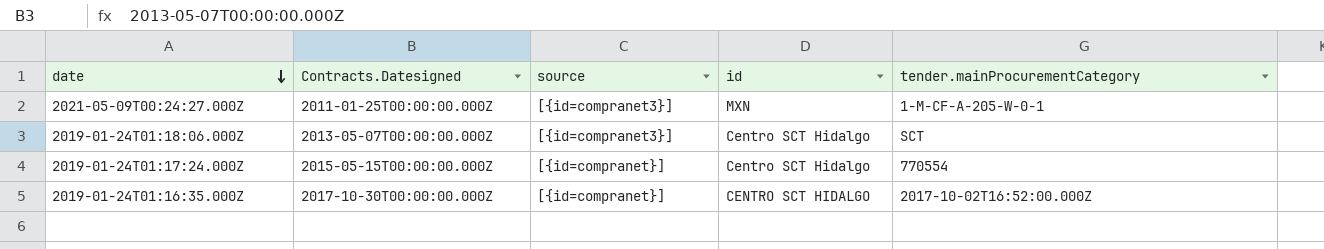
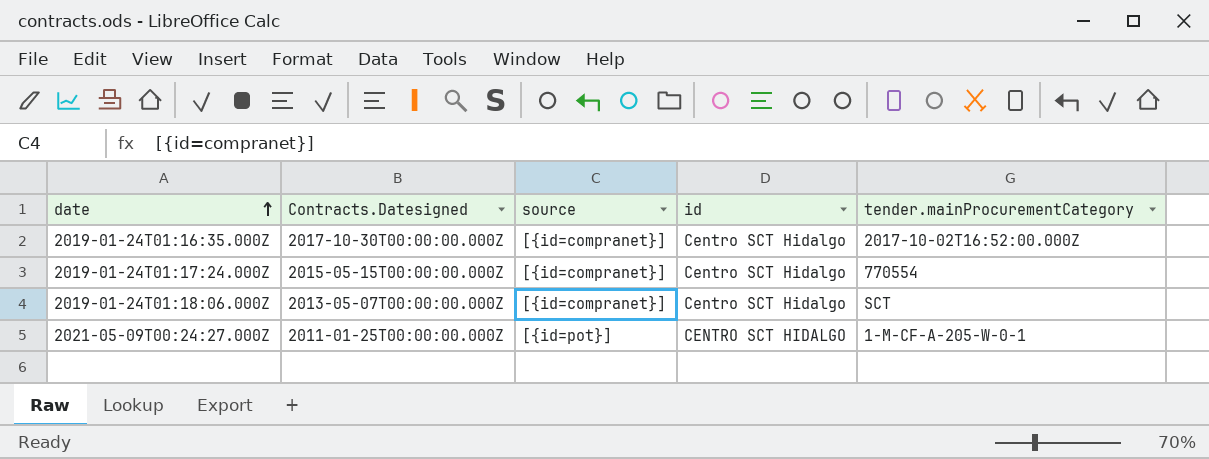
row order: date descending -> date ascending
2019-01-24T01:16:35.000Z | id: CENTRO SCT HIDALGO -> Centro SCT Hidalgo
2019-01-24T01:18:06.000Z | source: [{id=compranet3}] -> [{id=compranet}]
2021-05-09T00:24:27.000Z | source: [{id=compranet3}] -> [{id=pot}]
2021-05-09T00:24:27.000Z | id: MXN -> CENTRO SCT HIDALGO

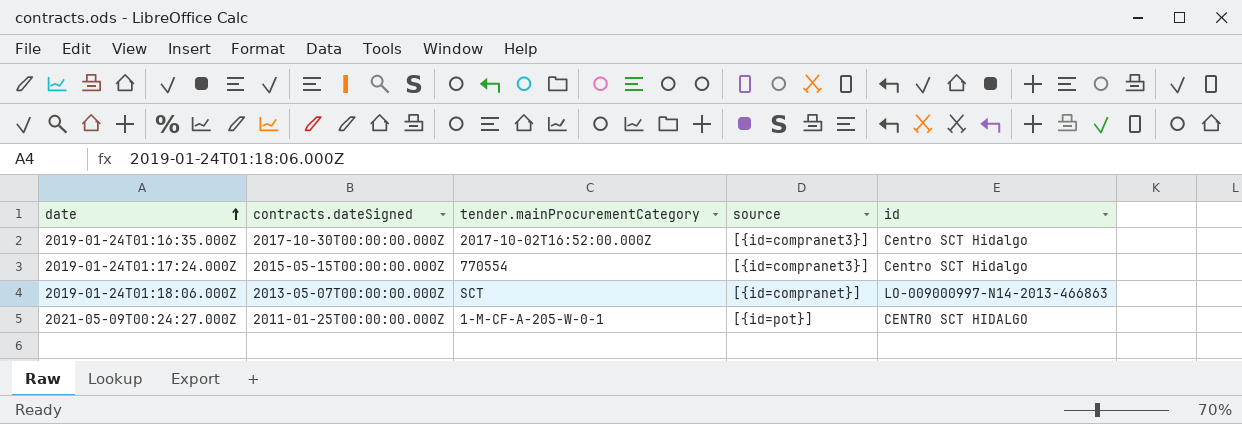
column name: Contracts.Datesigned -> contracts.dateSigned
column tender.mainProcurementCategory | position: 5 -> 3
2019-01-24T01:16:35.000Z | source: [{id=compranet}] -> [{id=compranet3}]
2019-01-24T01:17:24.000Z | source: [{id=compranet}] -> [{id=compranet3}]
2019-01-24T01:18:06.000Z | id: Centro SCT Hidalgo -> LO-009000997-N14-2013-466863

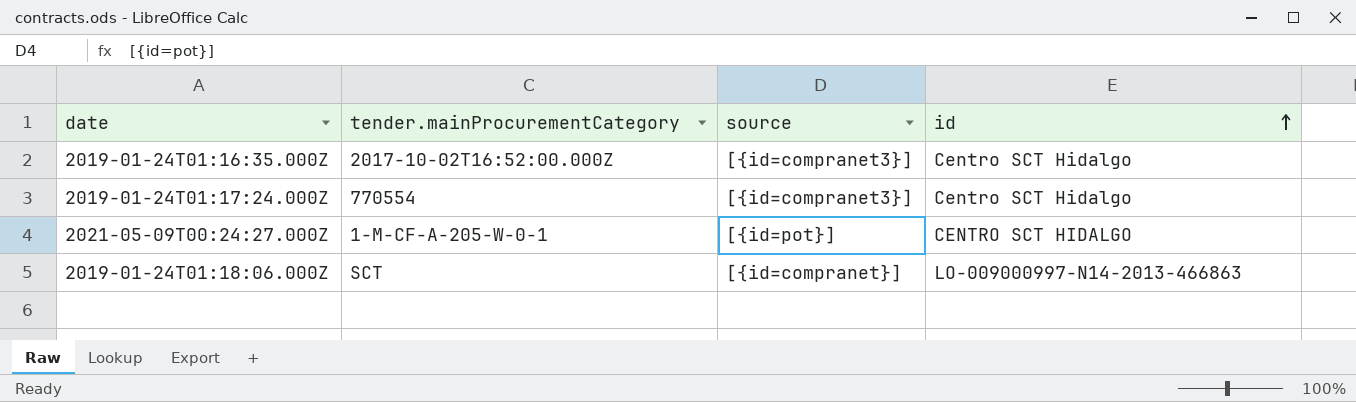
row order: date ascending -> id ascending
column contracts.dateSigned | position: 2 -> none

